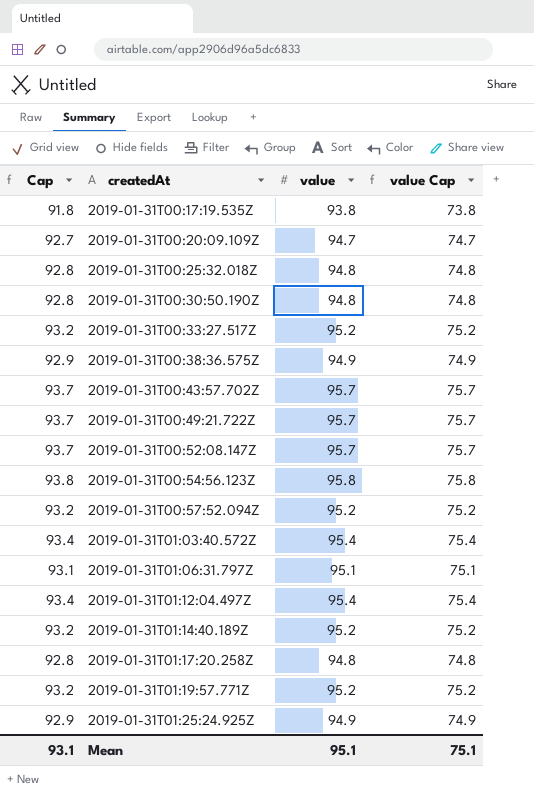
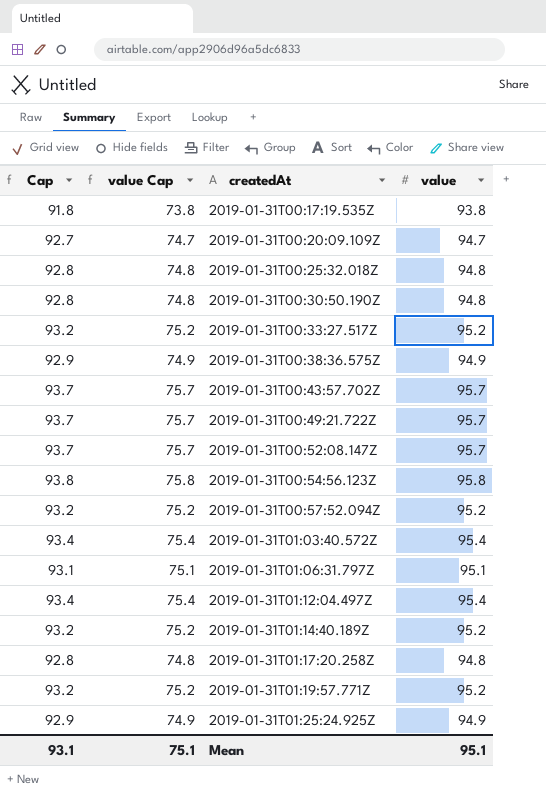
column value Cap | position: 4 -> 2

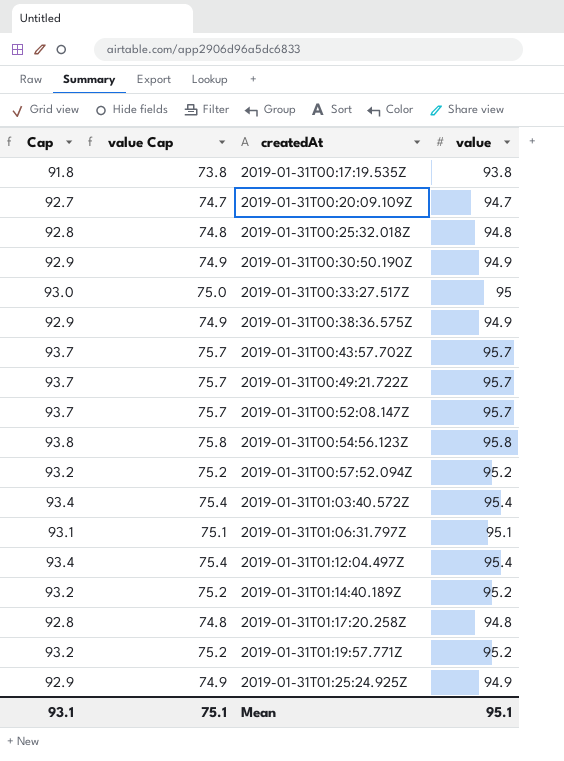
2019-01-31T00:30:50.190Z | Cap: 92.8 -> 92.9
2019-01-31T00:30:50.190Z | value Cap: 74.8 -> 74.9
2019-01-31T00:30:50.190Z | value: 94.8 -> 94.9
2019-01-31T00:33:27.517Z | Cap: 93.2 -> 93.0
2019-01-31T00:33:27.517Z | value Cap: 75.2 -> 75.0
2019-01-31T00:33:27.517Z | value: 95.2 -> 95

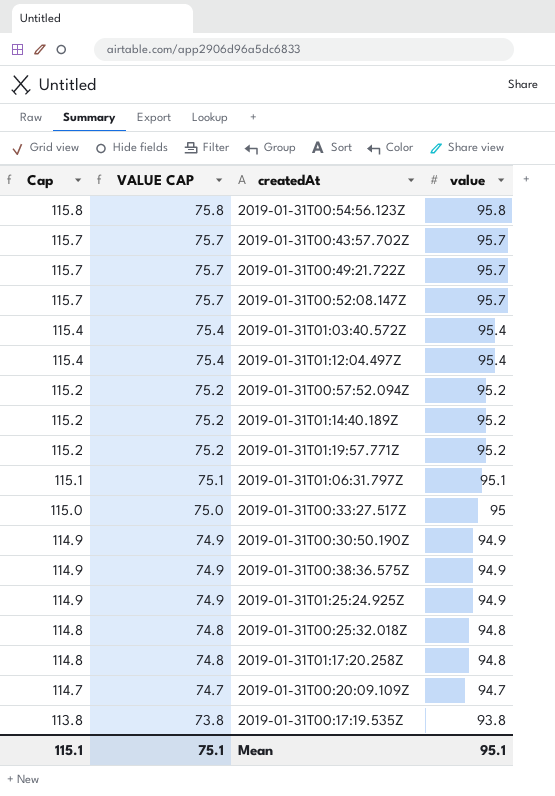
row order: createdAt ascending -> Cap descending
column Cap | formula: [value] - 2 -> [value] + 20
column name: value Cap -> VALUE CAP
Mean | Cap: 93.1 -> 115.1

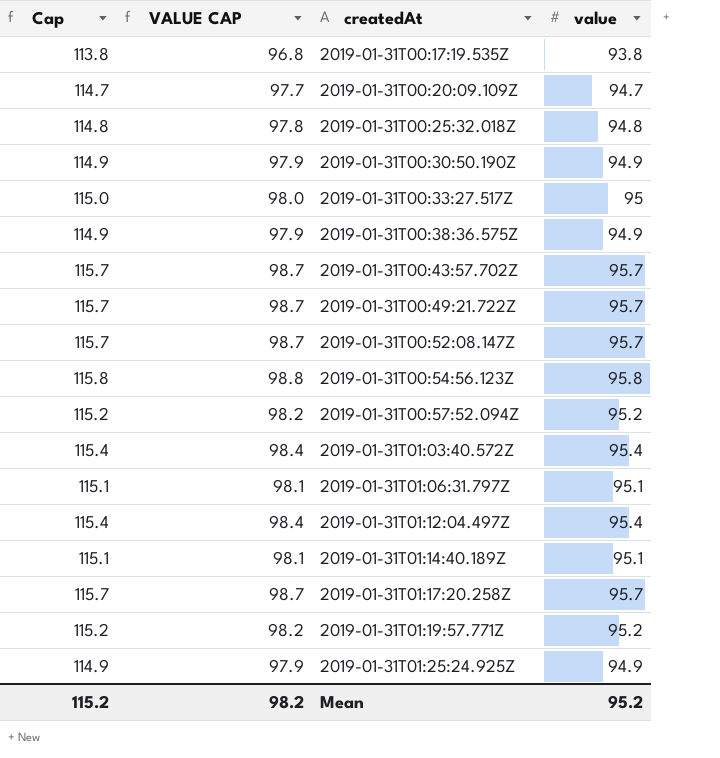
row order: Cap descending -> createdAt ascending
column VALUE CAP | formula: [value] - 20 -> [value] + 3
2019-01-31T01:14:40.189Z | Cap: 115.2 -> 115.1
2019-01-31T01:14:40.189Z | value: 95.2 -> 95.1
2019-01-31T01:17:20.258Z | Cap: 114.8 -> 115.7
2019-01-31T01:17:20.258Z | value: 94.8 -> 95.7
Mean | Cap: 115.1 -> 115.2
Mean | VALUE CAP: 75.1 -> 98.2
Mean | value: 95.1 -> 95.2

